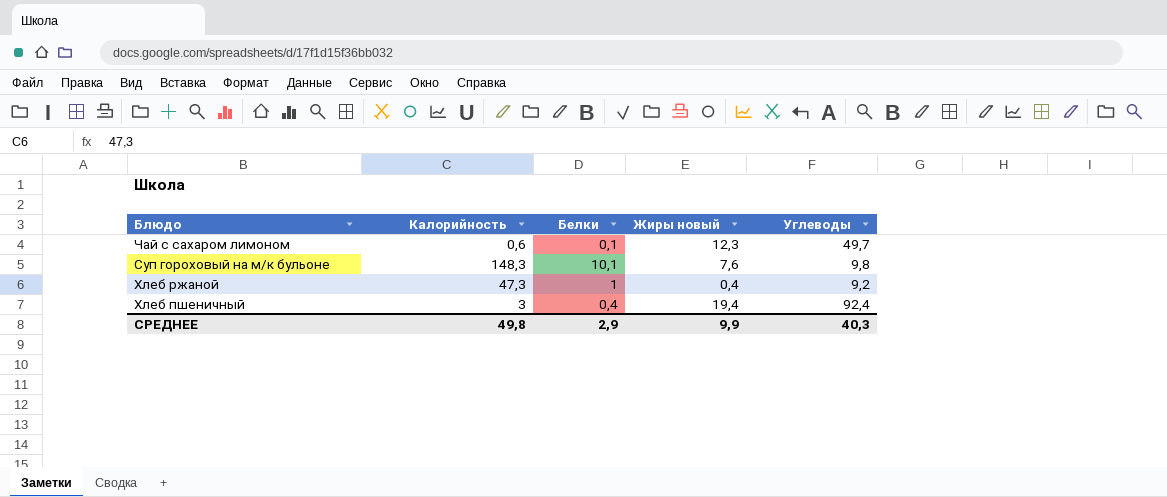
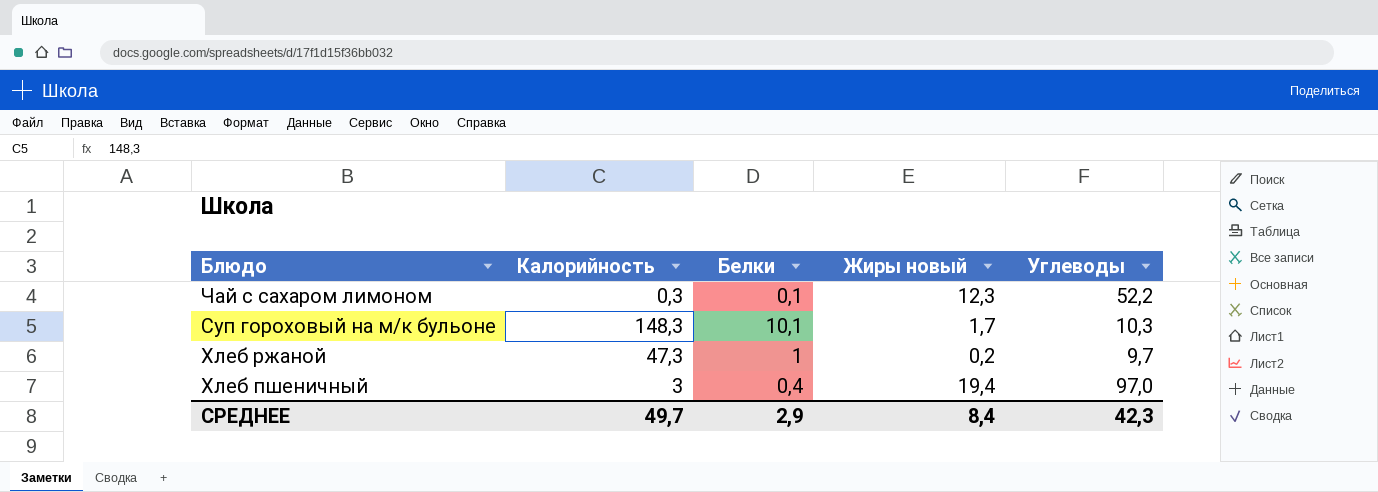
Чай с сахаром лимоном | Калорийность: 0,6 -> 0,3
Чай с сахаром лимоном | Углеводы: 49,7 -> 52,2
Суп гороховый на м/к бульоне | Жиры новый: 7,6 -> 1,7
Суп гороховый на м/к бульоне | Углеводы: 9,8 -> 10,3
Хлеб ржаной | Жиры новый: 0,4 -> 0,2
Хлеб ржаной | Углеводы: 9,2 -> 9,7
Хлеб пшеничный | Углеводы: 92,4 -> 97,0
СРЕДНЕЕ | Калорийность: 49,8 -> 49,7
СРЕДНЕЕ | Жиры новый: 9,9 -> 8,4
СРЕДНЕЕ | Углеводы: 40,3 -> 42,3

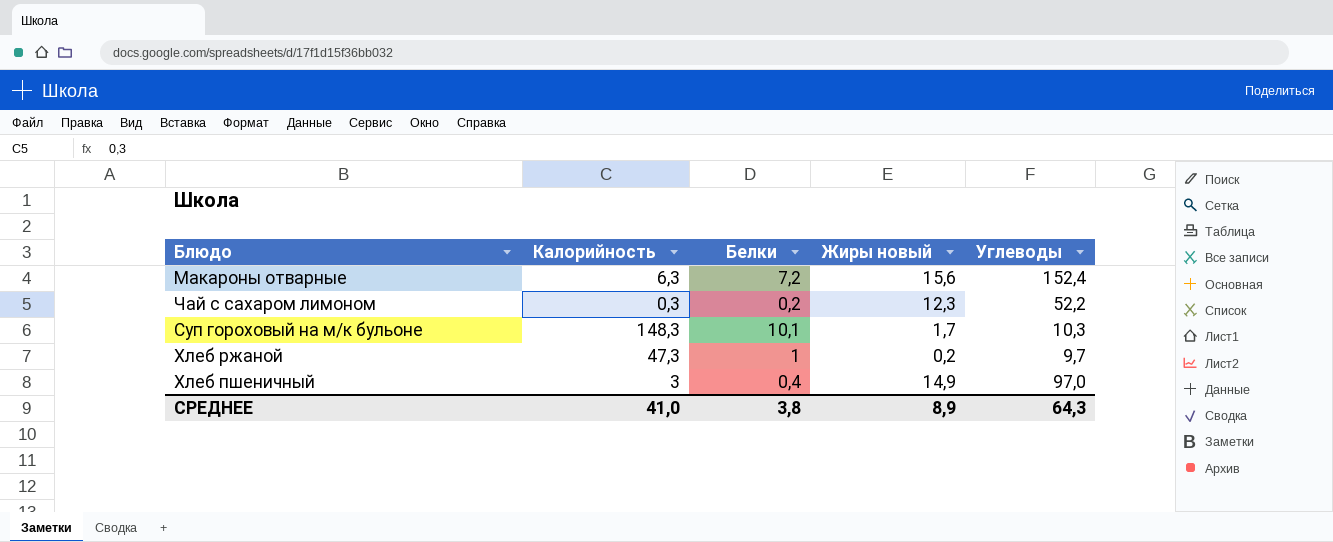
row Макароны отварные: none -> 6,3 | 7,2 | 15,6 | 152,4
Чай с сахаром лимоном | Белки: 0,1 -> 0,2
Хлеб пшеничный | Жиры новый: 19,4 -> 14,9
СРЕДНЕЕ | Калорийность: 49,7 -> 41,0
СРЕДНЕЕ | Белки: 2,9 -> 3,8
СРЕДНЕЕ | Жиры новый: 8,4 -> 8,9
СРЕДНЕЕ | Углеводы: 42,3 -> 64,3

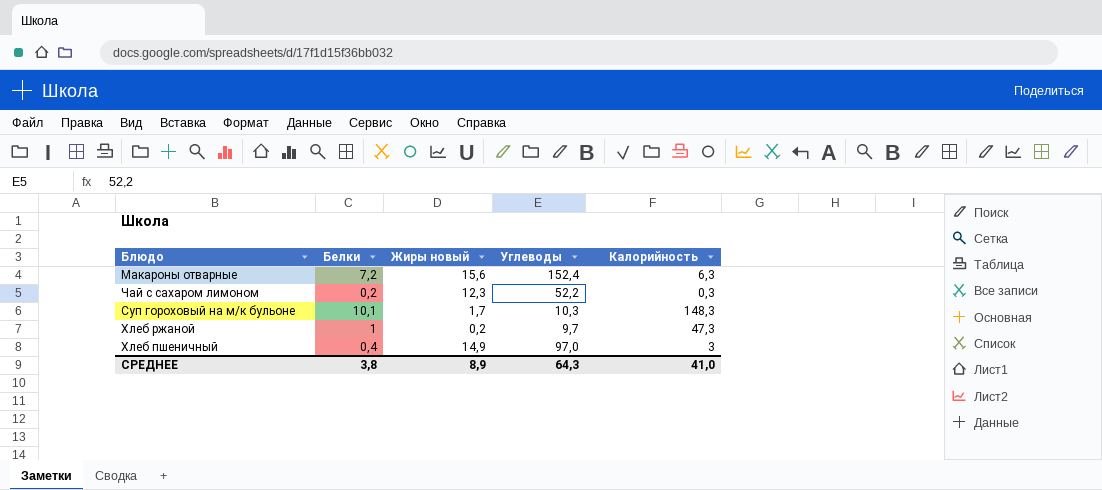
column Калорийность | position: 2 -> 5

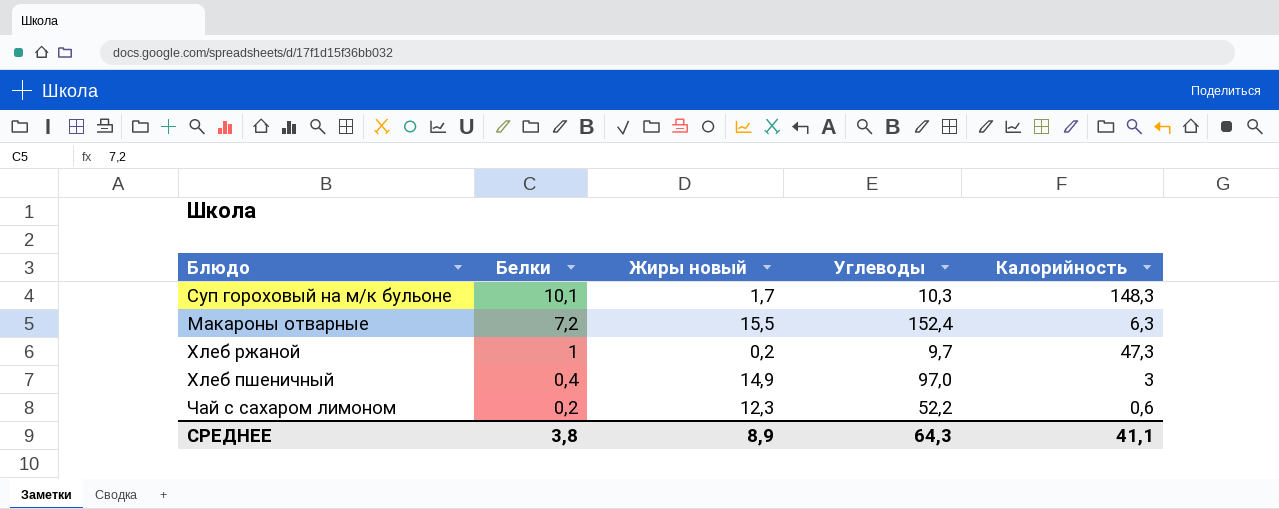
row order: none -> Белки descending
Макароны отварные | Жиры новый: 15,6 -> 15,5
Чай с сахаром лимоном | Калорийность: 0,3 -> 0,6
СРЕДНЕЕ | Калорийность: 41,0 -> 41,1

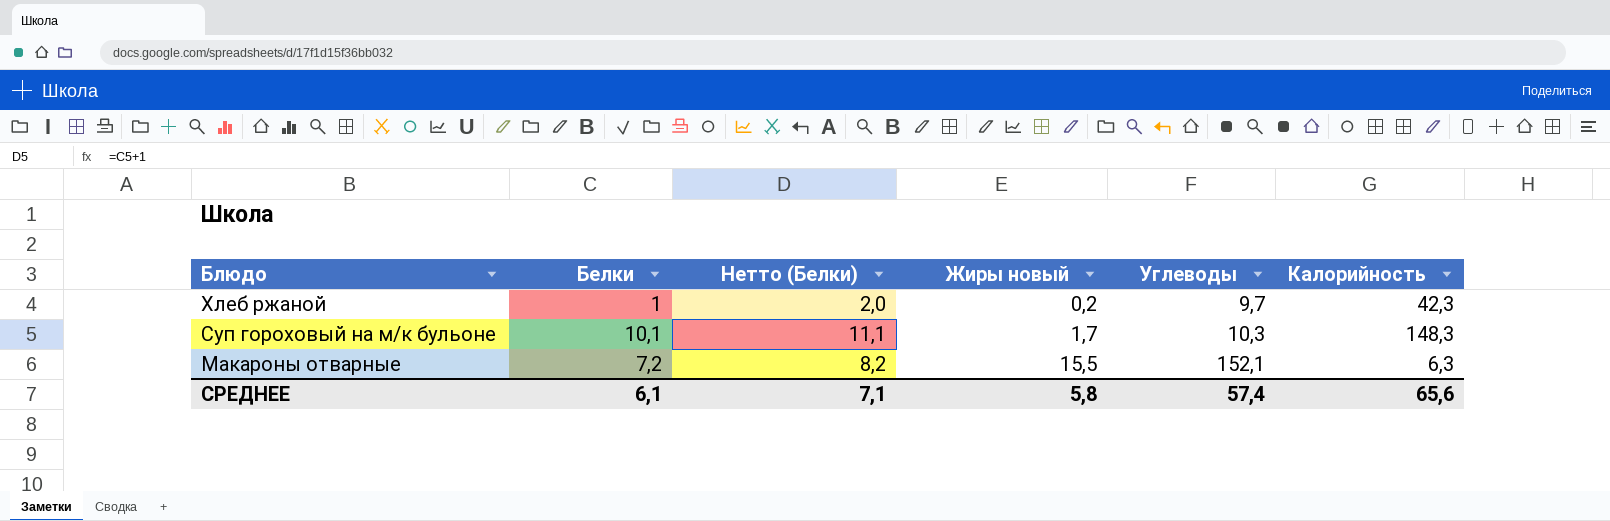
row order: Белки descending -> Блюдо descending
column Нетто (Белки) | formula: none -> [Белки] + 1
row Хлеб пшеничный: 0,4 | 14,9 | 97,0 | 3 -> none
row Чай с сахаром лимоном: 0,2 | 12,3 | 52,2 | 0,6 -> none
Хлеб ржаной | Калорийность: 47,3 -> 42,3
Макароны отварные | Углеводы: 152,4 -> 152,1
СРЕДНЕЕ | Белки: 3,8 -> 6,1
СРЕДНЕЕ | Жиры новый: 8,9 -> 5,8
СРЕДНЕЕ | Углеводы: 64,3 -> 57,4
СРЕДНЕЕ | Калорийность: 41,1 -> 65,6

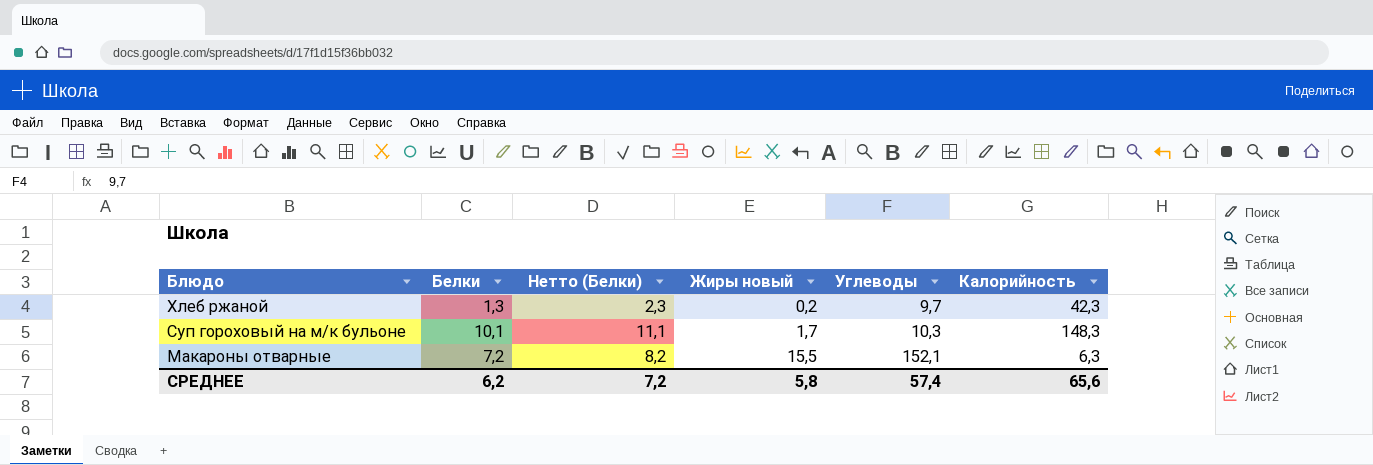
Хлеб ржаной | Белки: 1 -> 1,3
Хлеб ржаной | Нетто (Белки): 2,0 -> 2,3
СРЕДНЕЕ | Белки: 6,1 -> 6,2
СРЕДНЕЕ | Нетто (Белки): 7,1 -> 7,2

